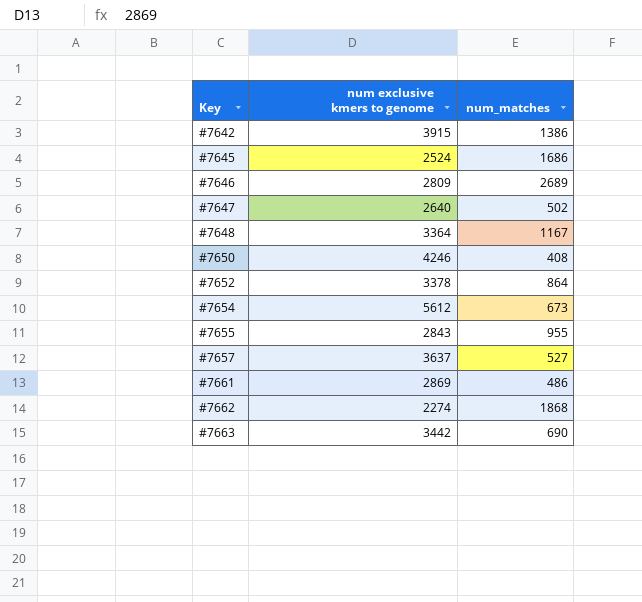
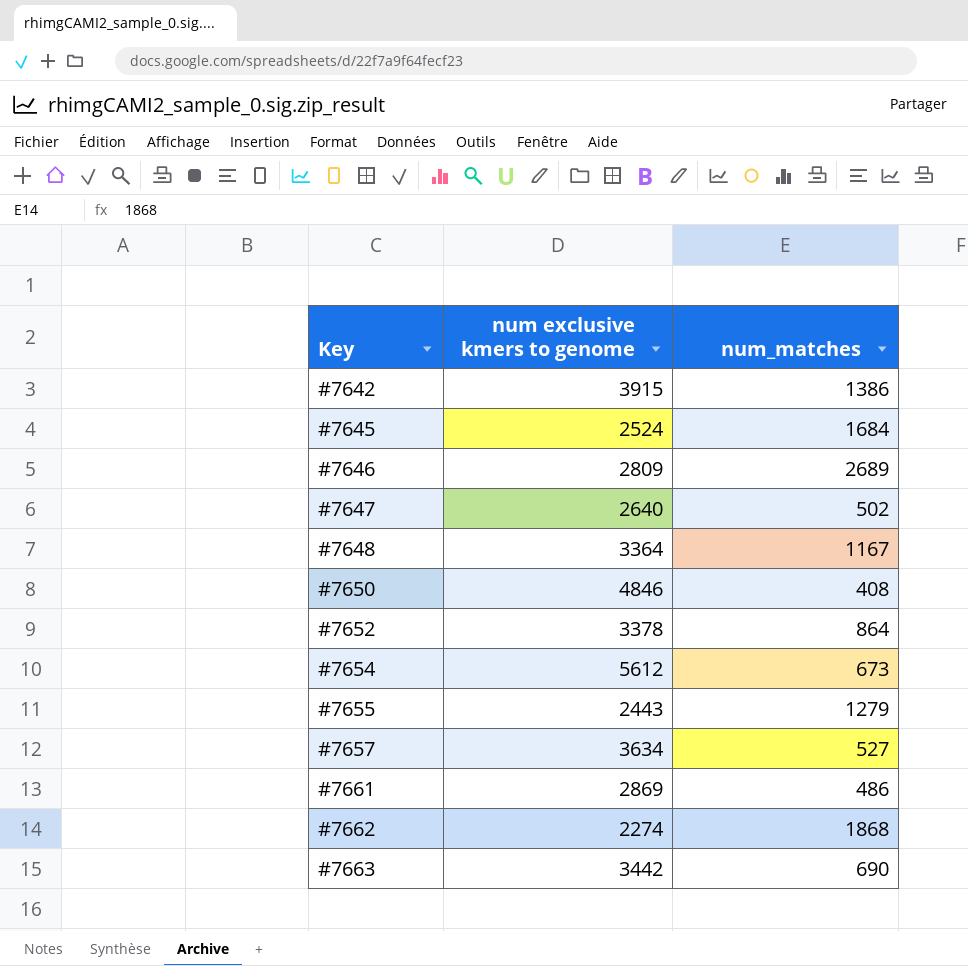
#7645 | num_matches: 1686 -> 1684
#7650 | num exclusive kmers to genome: 4246 -> 4846
#7655 | num exclusive kmers to genome: 2843 -> 2443
#7655 | num_matches: 955 -> 1279
#7657 | num exclusive kmers to genome: 3637 -> 3634

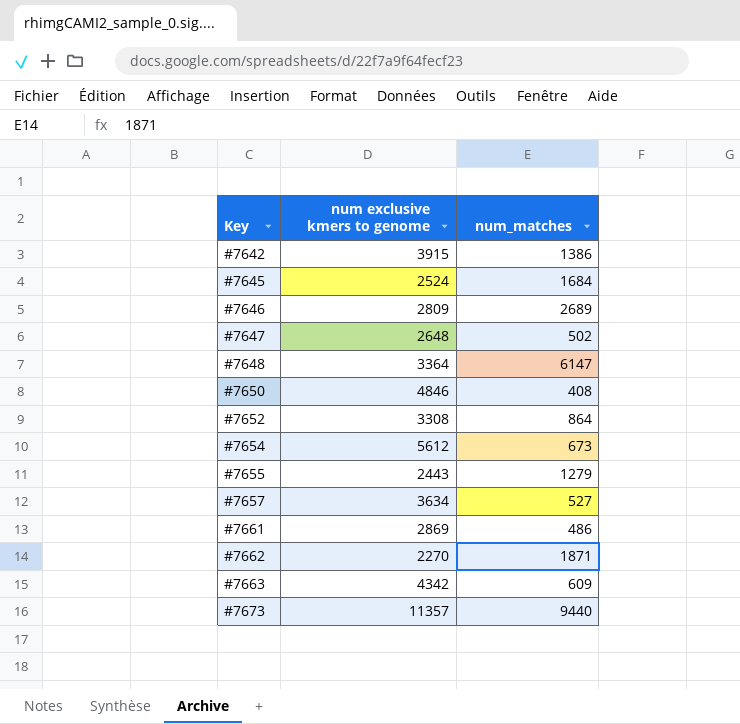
#7647 | num exclusive kmers to genome: 2640 -> 2648
#7648 | num_matches: 1167 -> 6147
#7652 | num exclusive kmers to genome: 3378 -> 3308
#7662 | num exclusive kmers to genome: 2274 -> 2270
#7662 | num_matches: 1868 -> 1871
#7663 | num exclusive kmers to genome: 3442 -> 4342
#7663 | num_matches: 690 -> 609
row #7673: none -> 11357 | 9440

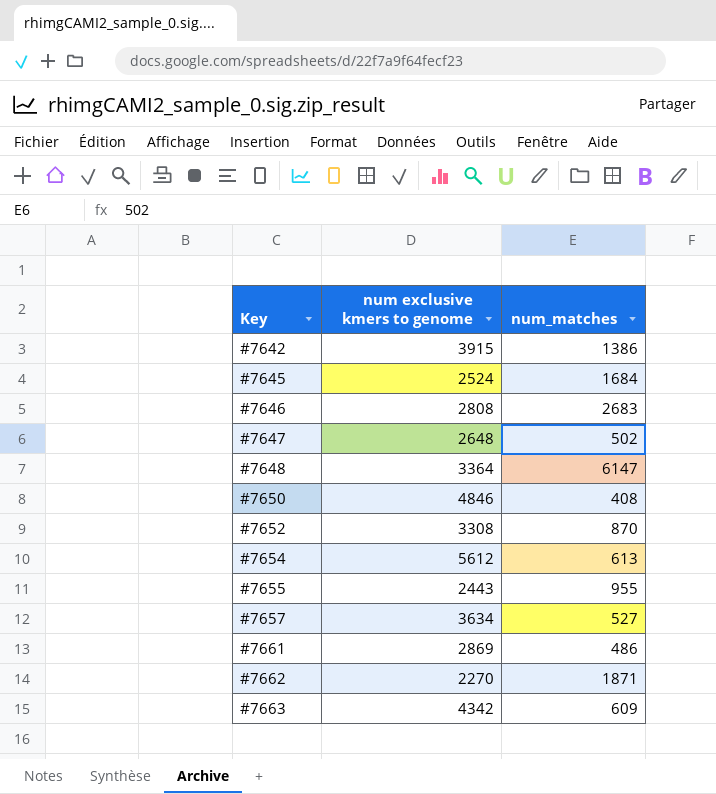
row #7673: 11357 | 9440 -> none
#7646 | num exclusive kmers to genome: 2809 -> 2808
#7646 | num_matches: 2689 -> 2683
#7652 | num_matches: 864 -> 870
#7654 | num_matches: 673 -> 613
#7655 | num_matches: 1279 -> 955

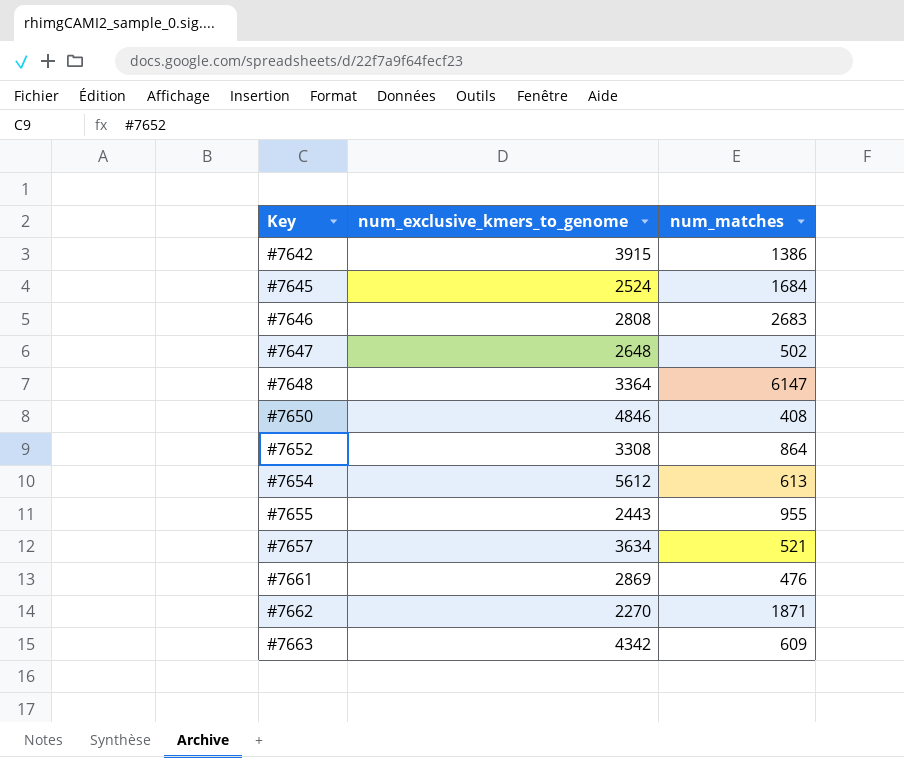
column name: num exclusive kmers to genome -> num_exclusive_kmers_to_genome
#7652 | num_matches: 870 -> 864
#7657 | num_matches: 527 -> 521
#7661 | num_matches: 486 -> 476

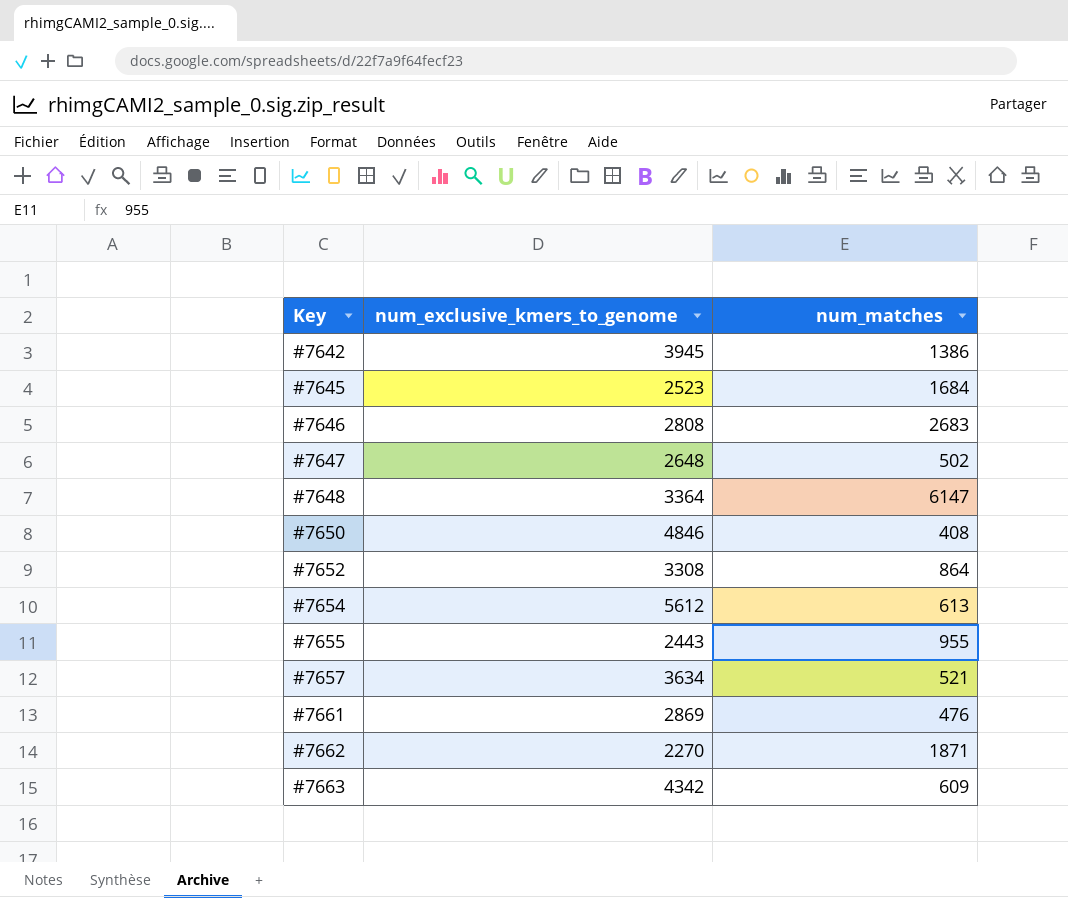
#7642 | num_exclusive_kmers_to_genome: 3915 -> 3945
#7645 | num_exclusive_kmers_to_genome: 2524 -> 2523

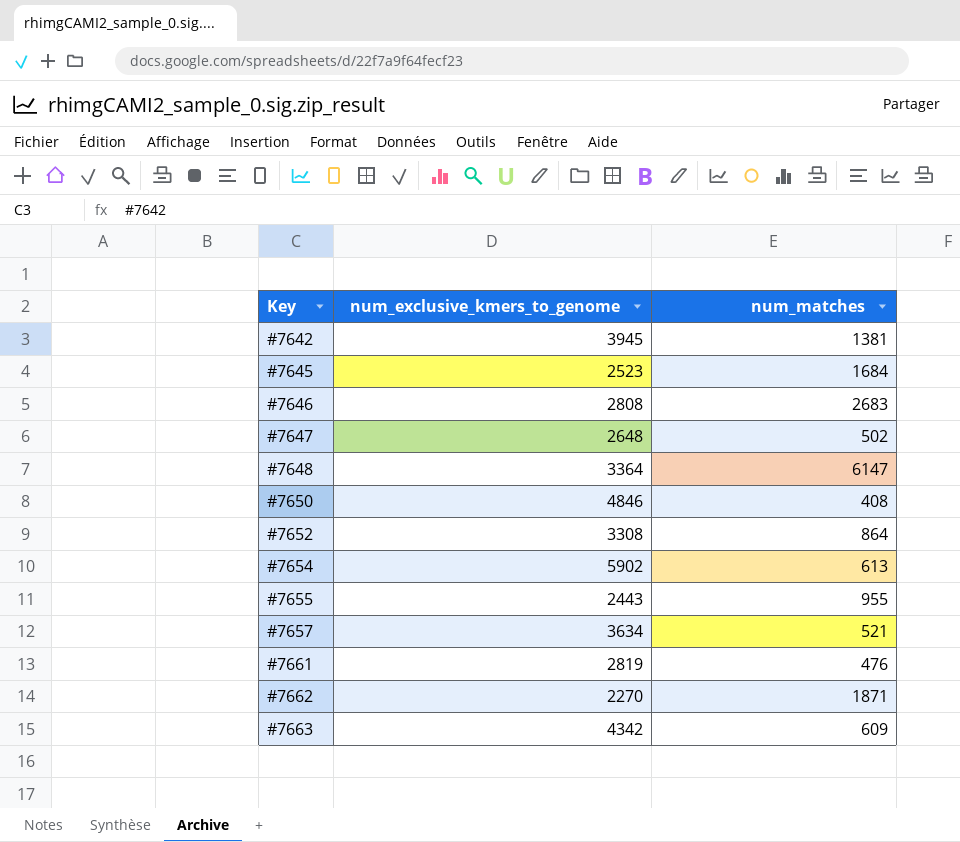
#7642 | num_matches: 1386 -> 1381
#7654 | num_exclusive_kmers_to_genome: 5612 -> 5902
#7661 | num_exclusive_kmers_to_genome: 2869 -> 2819

